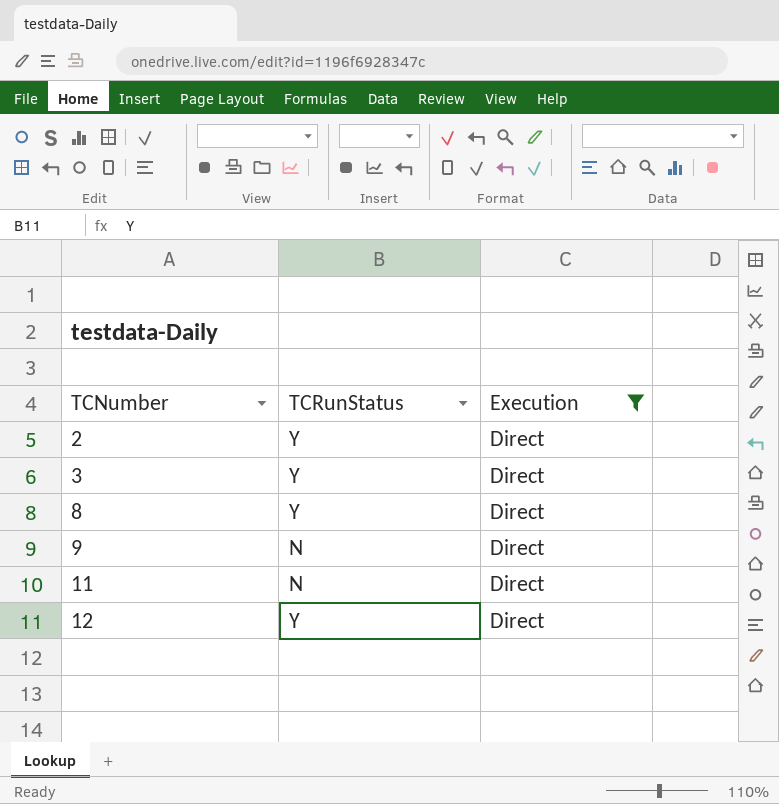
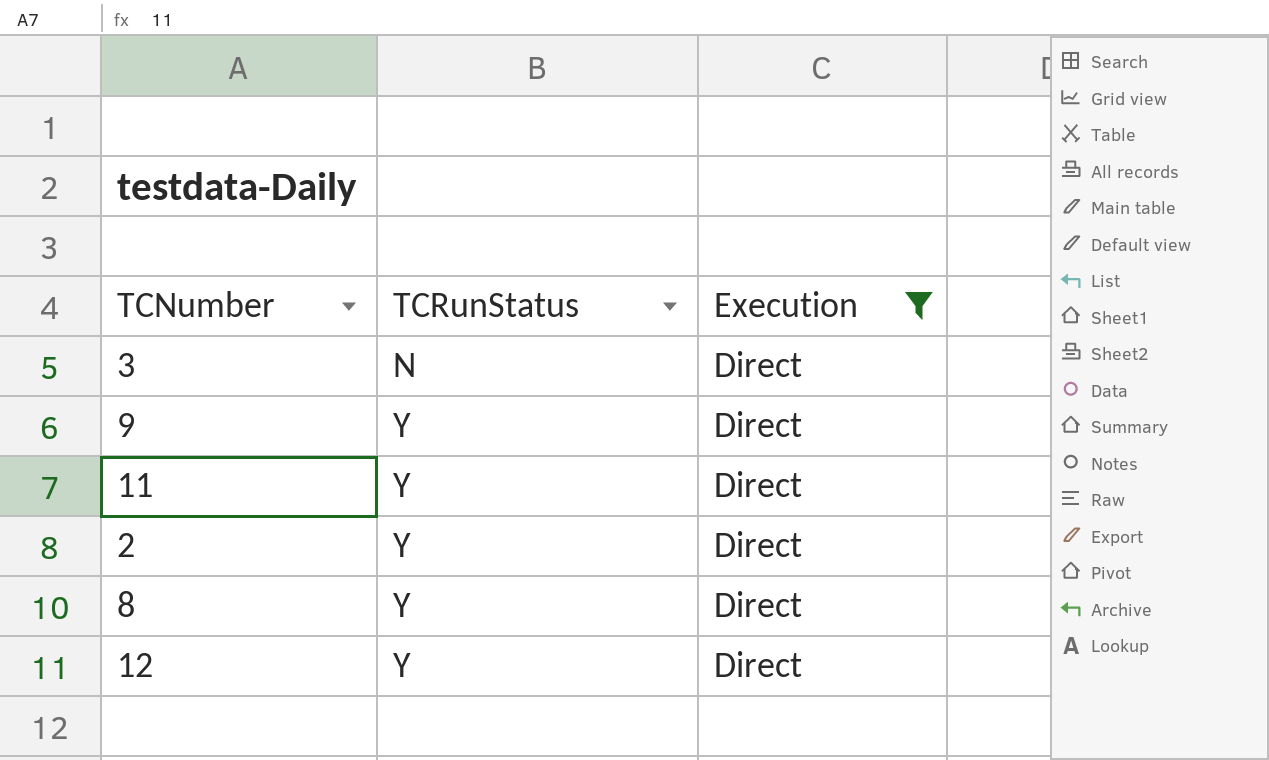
row order: TCNumber ascending -> TCRunStatus ascending
3 | TCRunStatus: Y -> N
9 | TCRunStatus: N -> Y
11 | TCRunStatus: N -> Y

